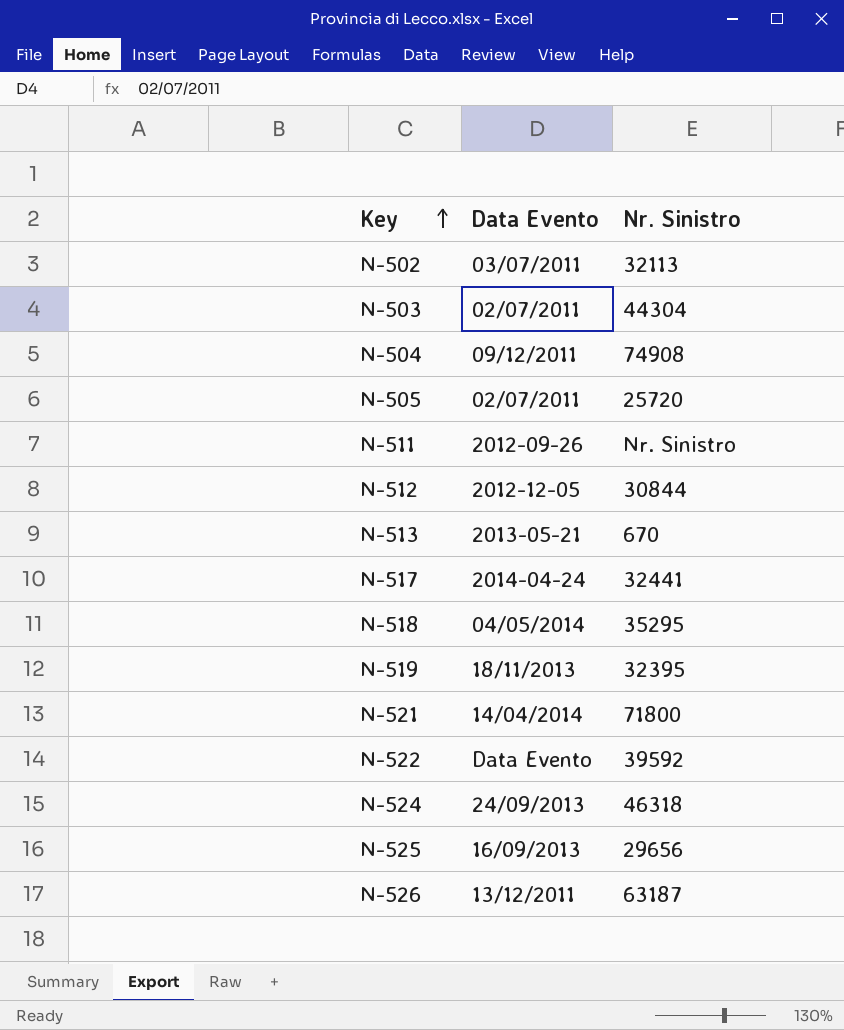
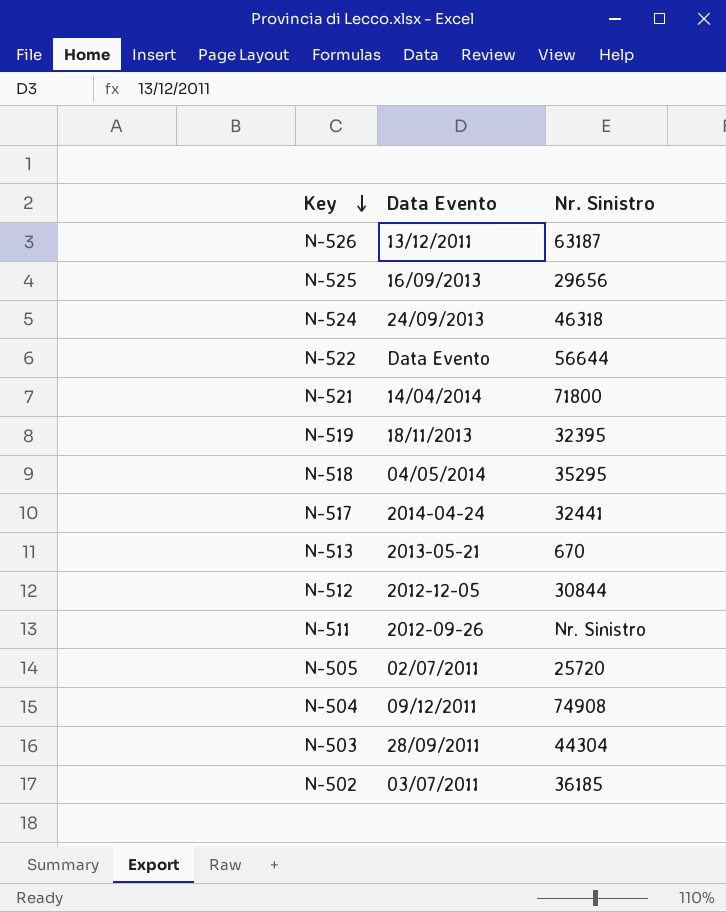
row order: Key ascending -> Key descending
N-522 | Nr. Sinistro: 39592 -> 56644
N-503 | Data Evento: 02/07/2011 -> 28/09/2011
N-502 | Nr. Sinistro: 32113 -> 36185

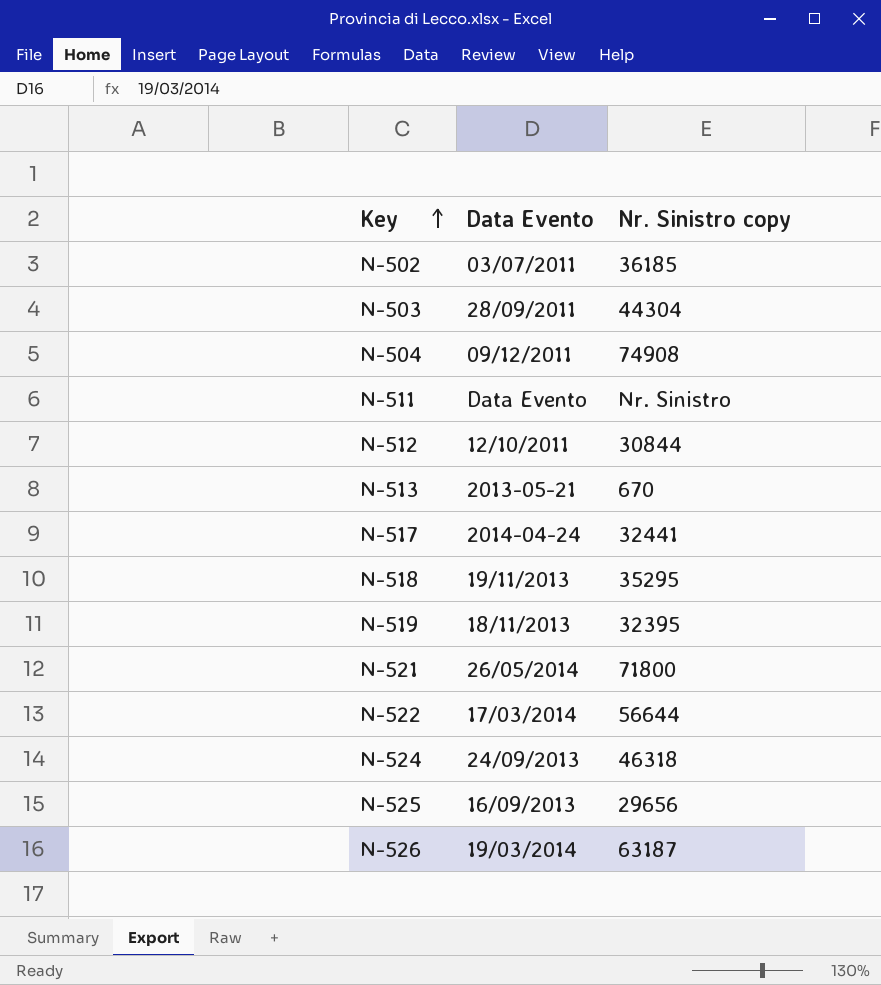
row order: Key descending -> Key ascending
column name: Nr. Sinistro -> Nr. Sinistro copy
row N-505: 02/07/2011 | 25720 -> none
N-511 | Data Evento: 2012-09-26 -> Data Evento
N-512 | Data Evento: 2012-12-05 -> 12/10/2011
N-518 | Data Evento: 04/05/2014 -> 19/11/2013
N-521 | Data Evento: 14/04/2014 -> 26/05/2014
N-522 | Data Evento: Data Evento -> 17/03/2014
N-526 | Data Evento: 13/12/2011 -> 19/03/2014

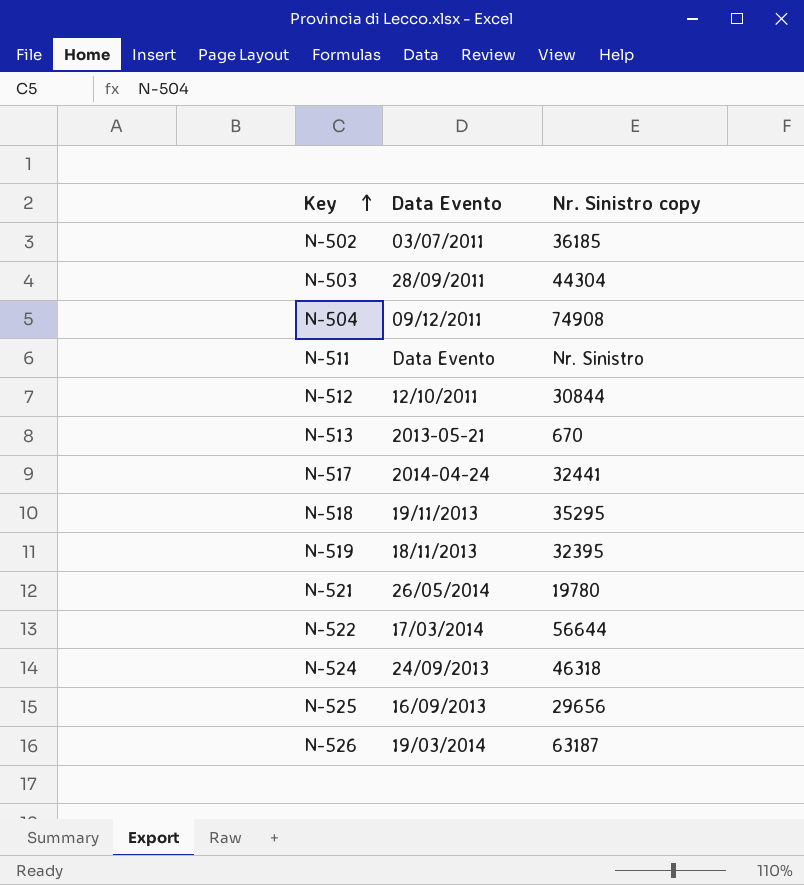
N-521 | Nr. Sinistro copy: 71800 -> 19780

